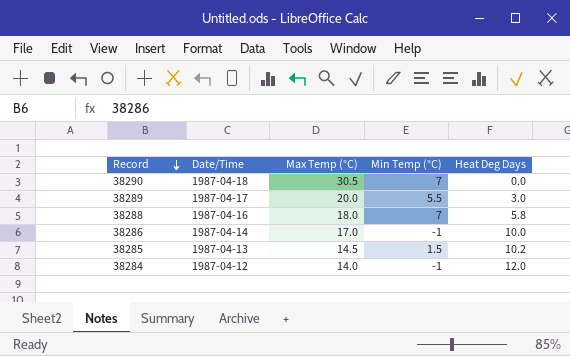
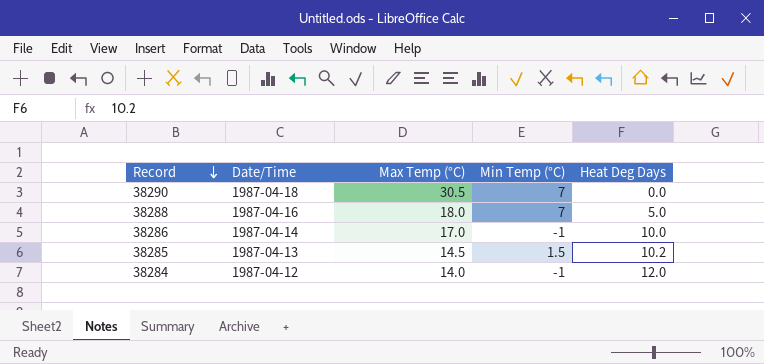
row 38289: 1987-04-17 | 20.0 | 5.5 | 3.0 -> none
38288 | Heat Deg Days: 5.8 -> 5.0

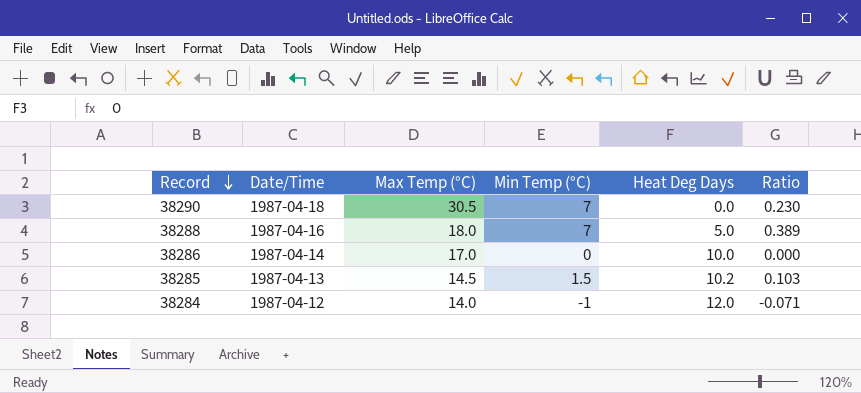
column Ratio | formula: none -> [Min Temp (°C)] / [Max Temp (°C)]
38286 | Min Temp (°C): -1 -> 0

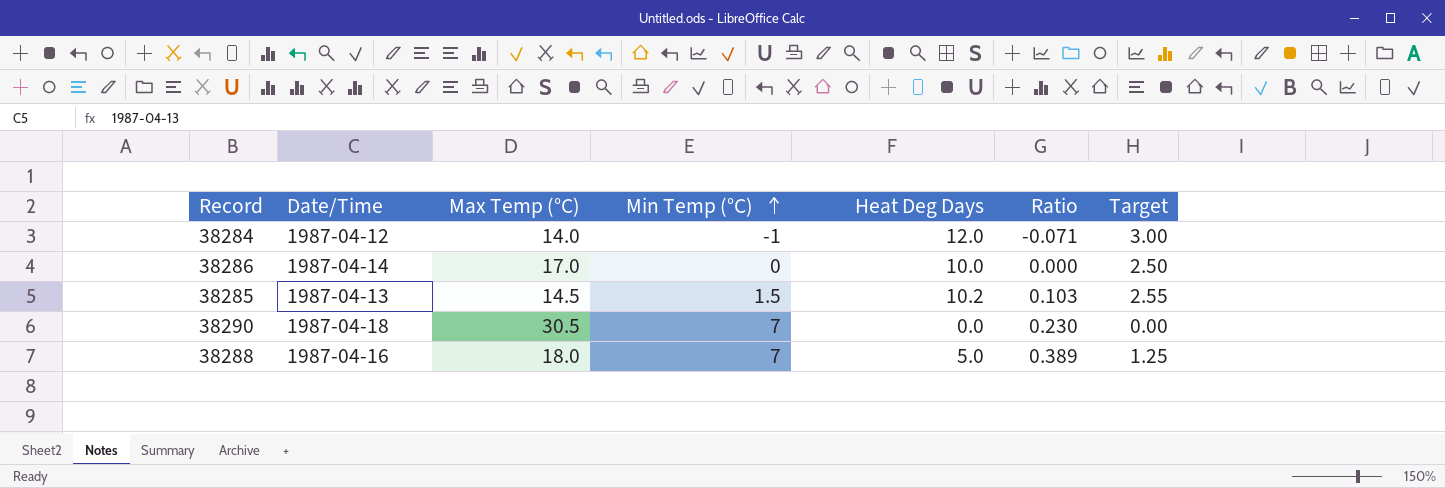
row order: Record descending -> Min Temp (°C) ascending
column Target | formula: none -> [Heat Deg Days] * 0.25

